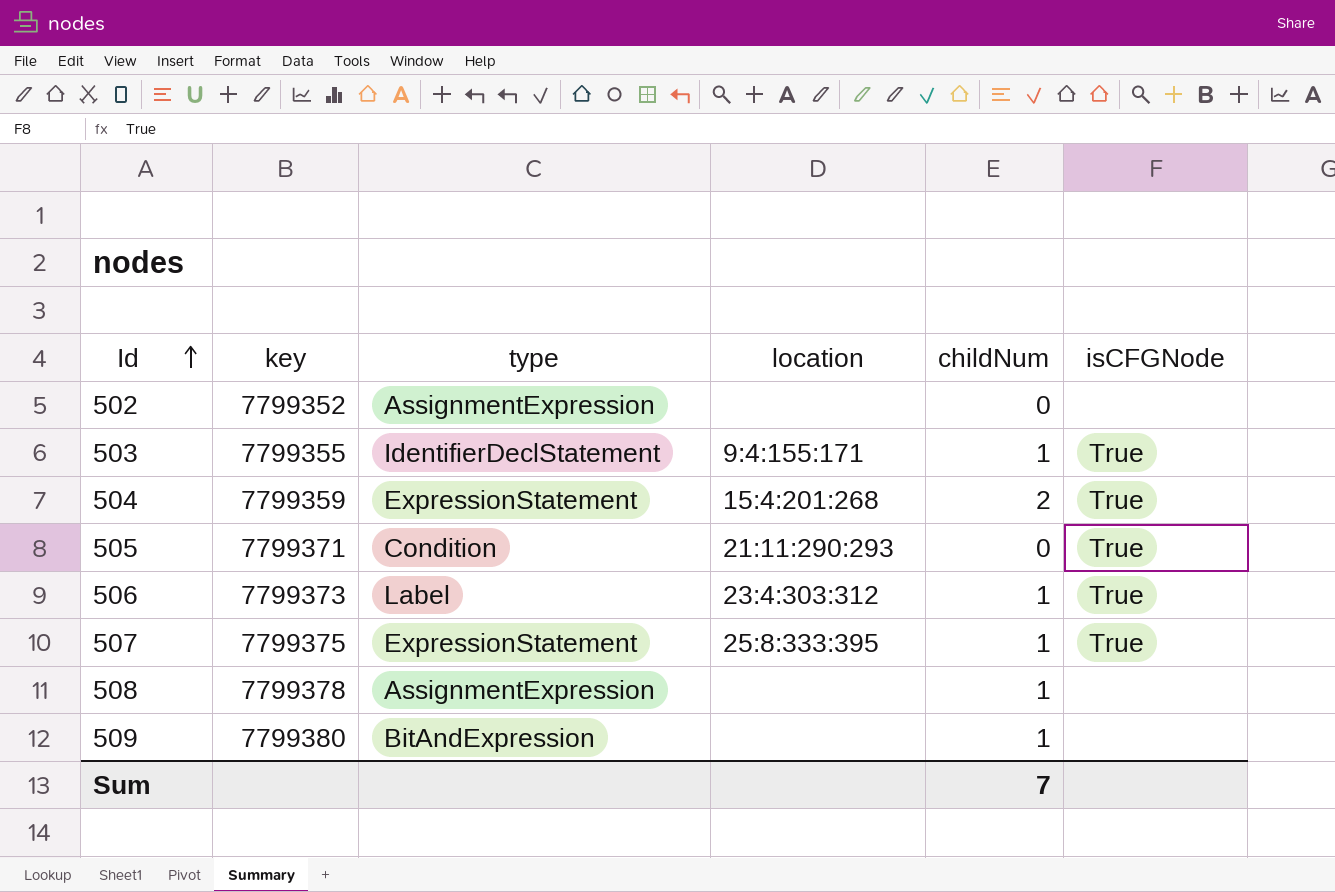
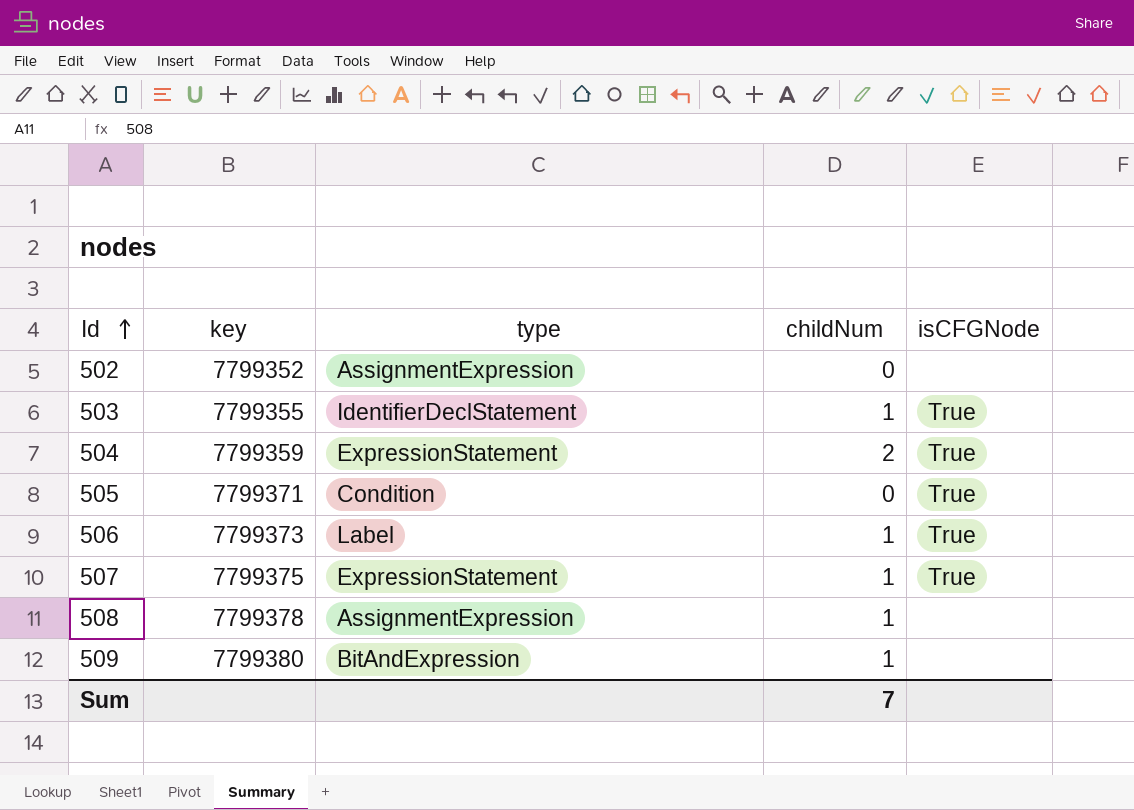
column location | position: 4 -> none

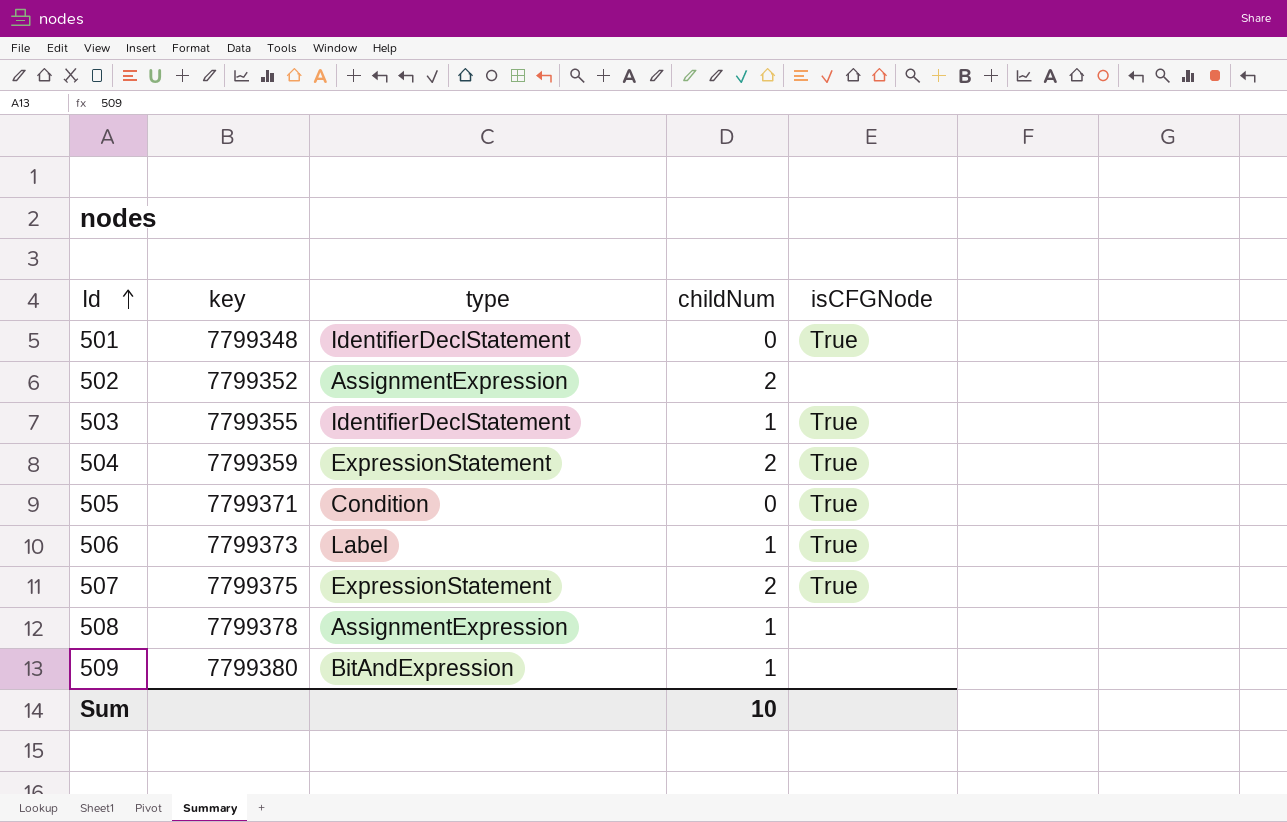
row 501: none -> 7799348 | IdentifierDeclStatement | 0 | True
502 | childNum: 0 -> 2
507 | childNum: 1 -> 2
Sum | childNum: 7 -> 10

